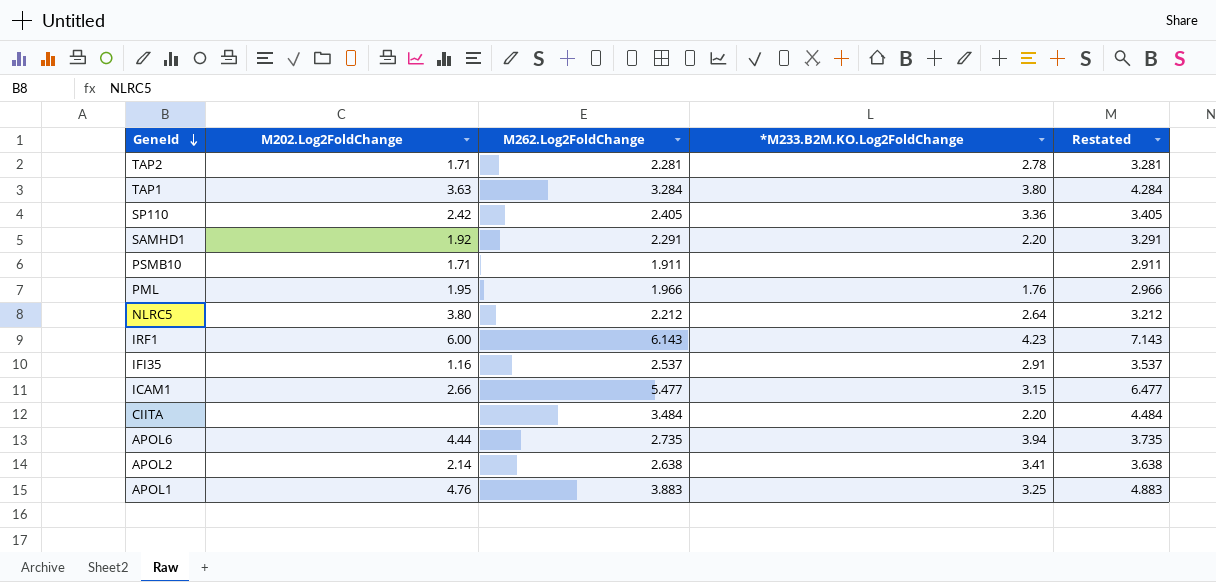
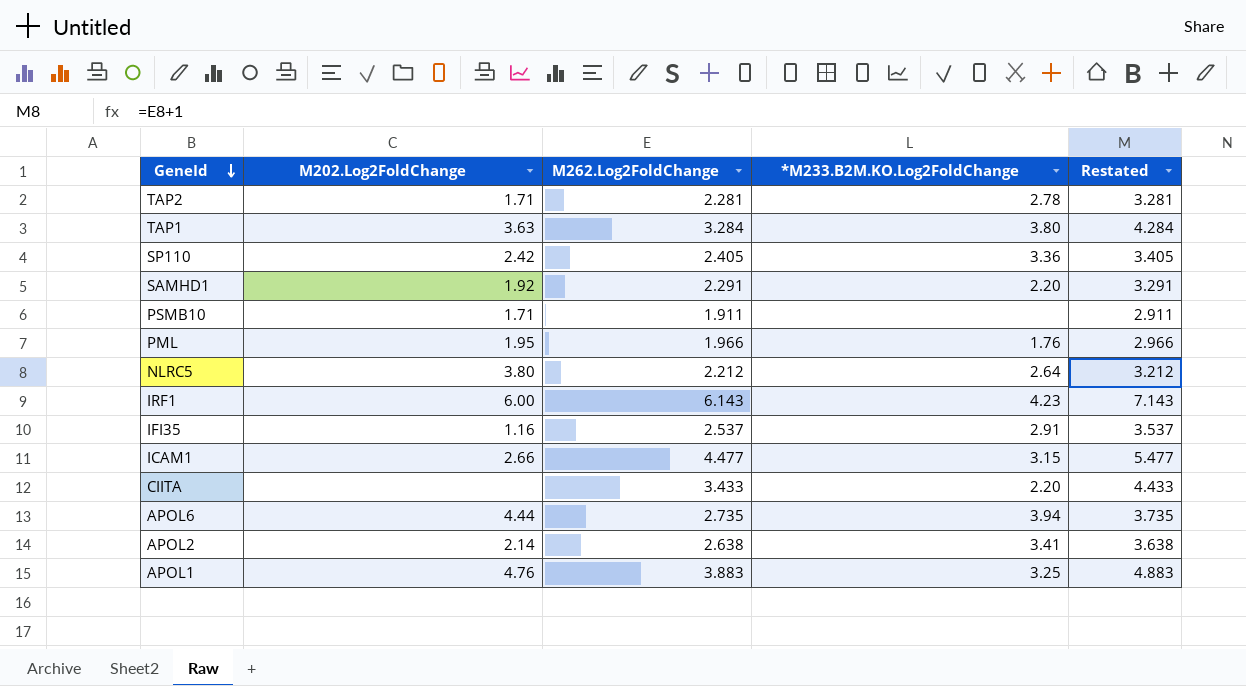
ICAM1 | M262.Log2FoldChange: 5.477 -> 4.477
ICAM1 | Restated: 6.477 -> 5.477
CIITA | M262.Log2FoldChange: 3.484 -> 3.433
CIITA | Restated: 4.484 -> 4.433

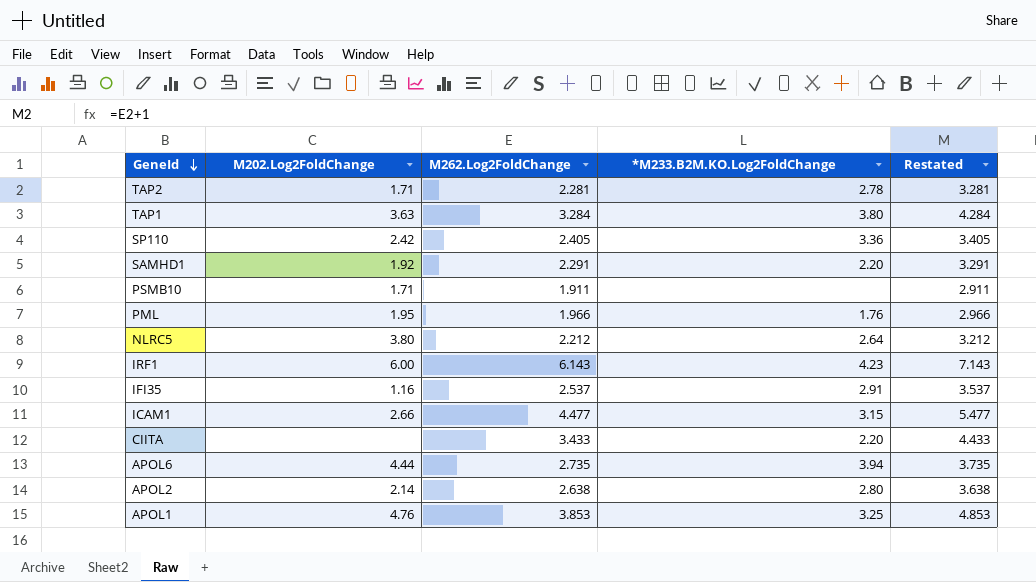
APOL2 | *M233.B2M.KO.Log2FoldChange: 3.41 -> 2.80
APOL1 | M262.Log2FoldChange: 3.883 -> 3.853
APOL1 | Restated: 4.883 -> 4.853

